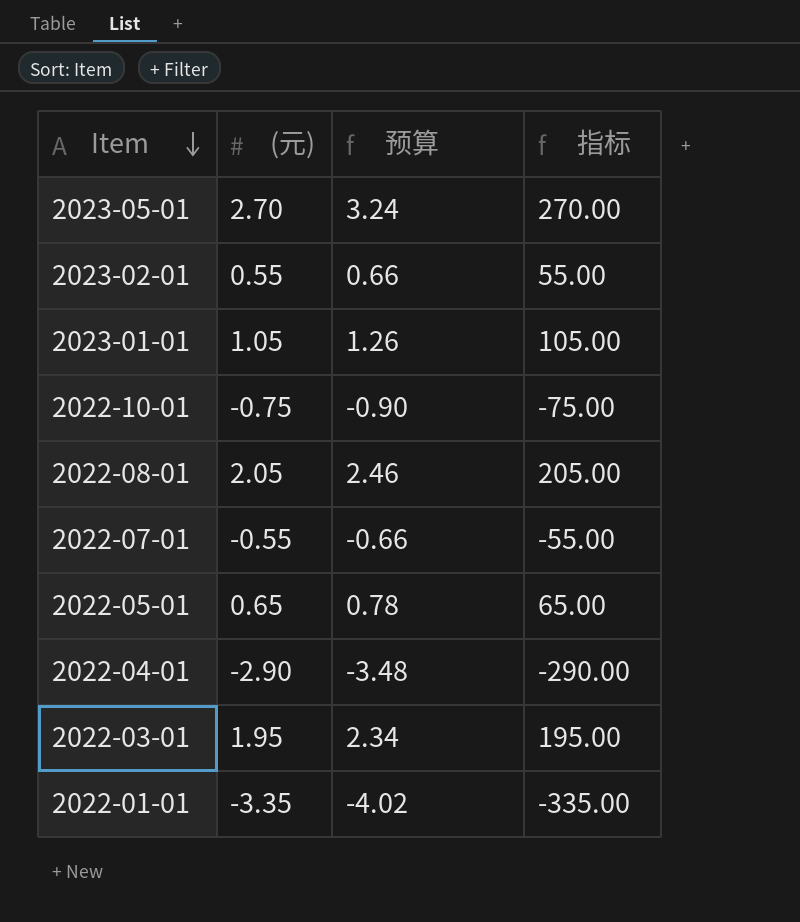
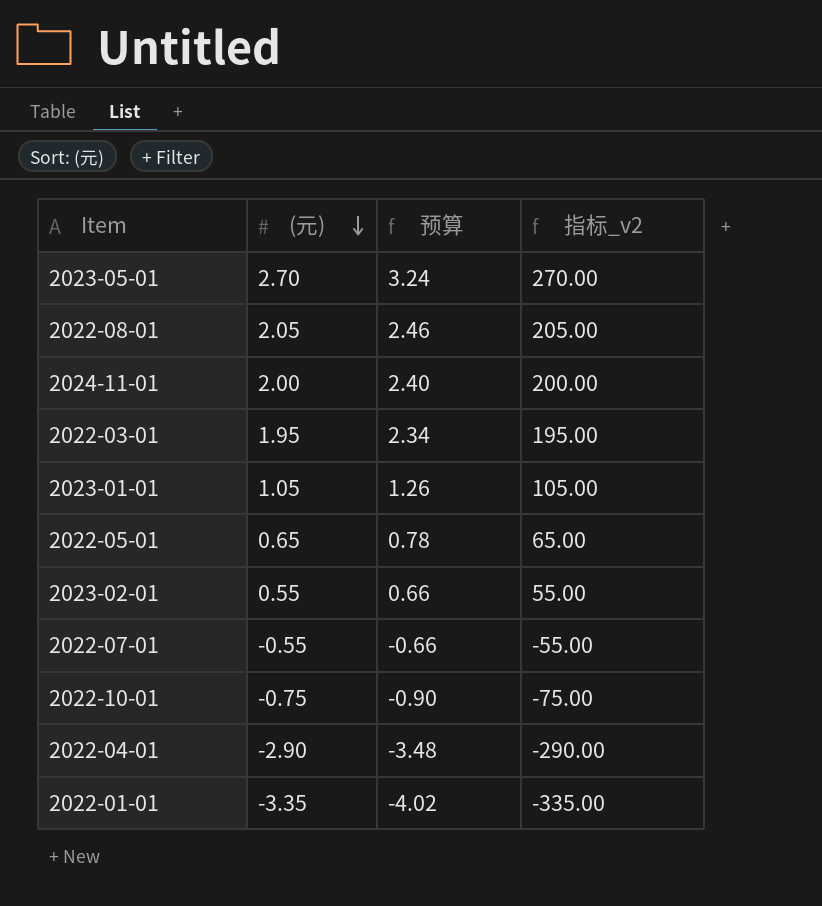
row order: Item descending -> (元) descending
column name: 指标 -> 指标_v2
row 2024-11-01: none -> 2.00 | 2.40 | 200.00

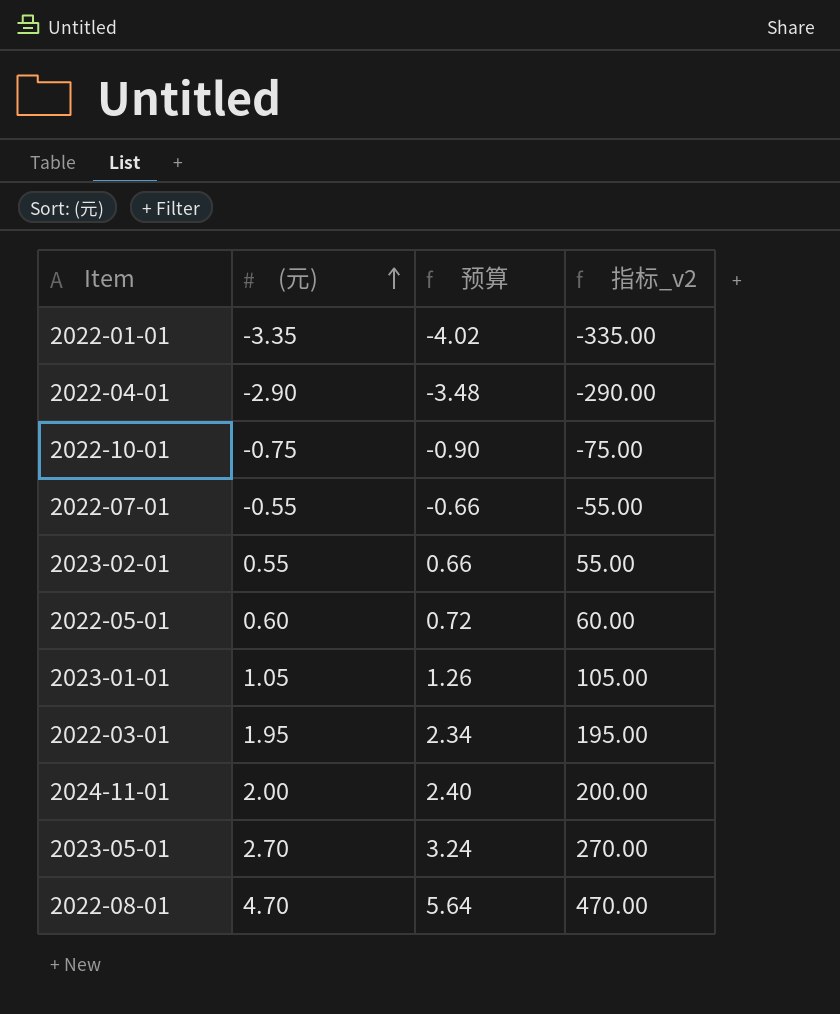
row order: (元) descending -> (元) ascending
2022-05-01 | (元): 0.65 -> 0.60
2022-05-01 | 预算: 0.78 -> 0.72
2022-05-01 | 指标_v2: 65.00 -> 60.00
2022-08-01 | (元): 2.05 -> 4.70
2022-08-01 | 预算: 2.46 -> 5.64
2022-08-01 | 指标_v2: 205.00 -> 470.00

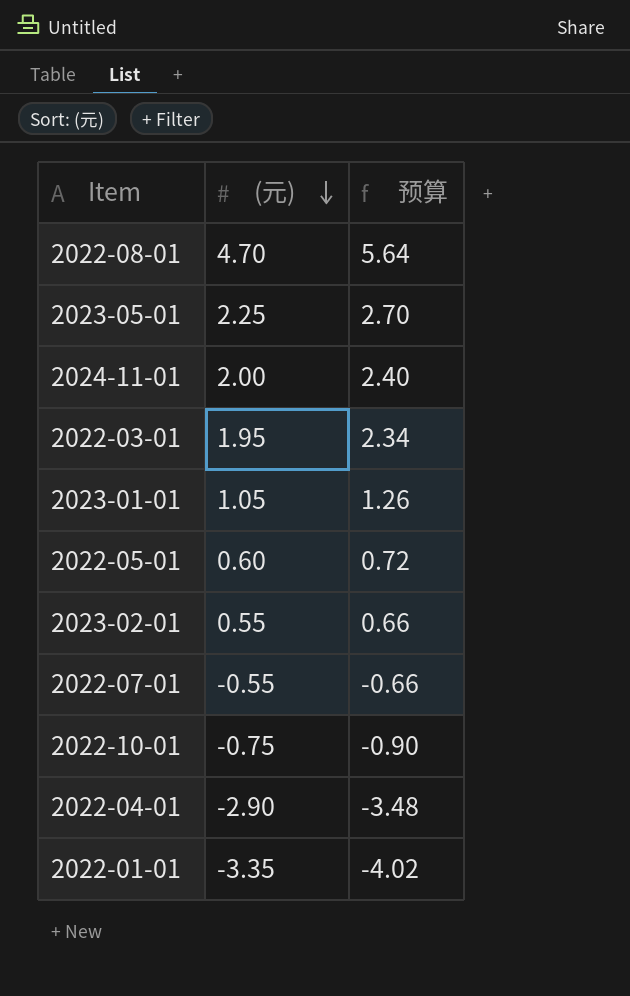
row order: (元) ascending -> (元) descending
column 指标_v2 | formula: [(元)] * 100 -> none
2023-05-01 | (元): 2.70 -> 2.25
2023-05-01 | 预算: 3.24 -> 2.70

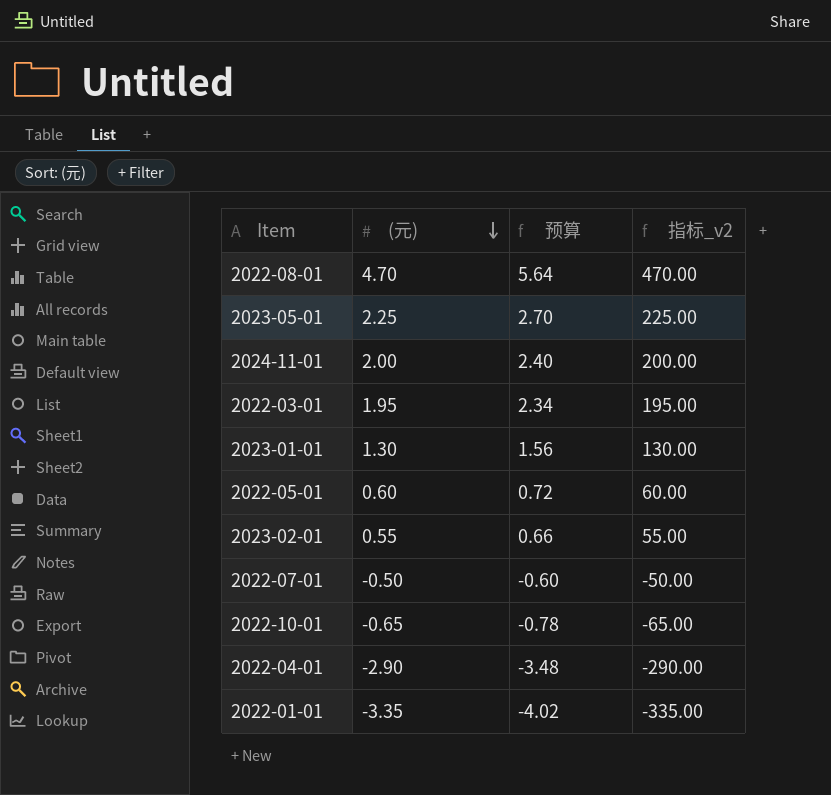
column 指标_v2 | formula: none -> [(元)] * 100
2023-01-01 | (元): 1.05 -> 1.30
2023-01-01 | 预算: 1.26 -> 1.56
2022-07-01 | (元): -0.55 -> -0.50
2022-07-01 | 预算: -0.66 -> -0.60
2022-10-01 | (元): -0.75 -> -0.65
2022-10-01 | 预算: -0.90 -> -0.78

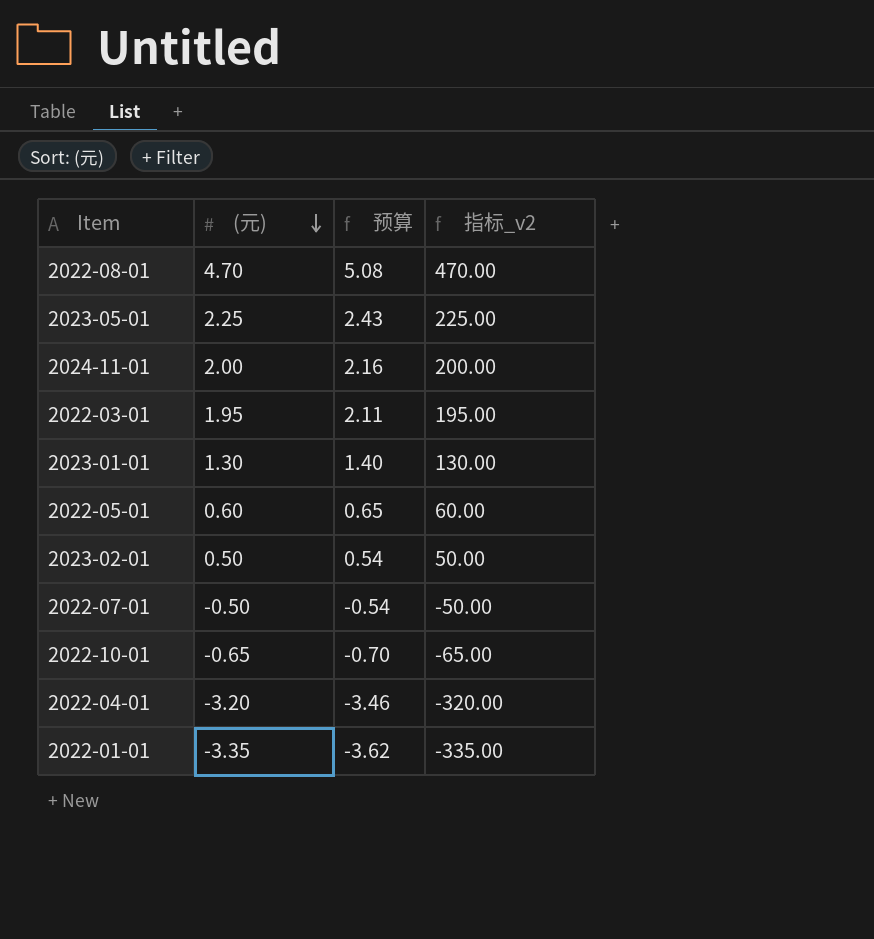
column 预算 | formula: [(元)] * 1.2 -> [(元)] * 1.08
2023-02-01 | (元): 0.55 -> 0.50
2023-02-01 | 指标_v2: 55.00 -> 50.00
2022-04-01 | (元): -2.90 -> -3.20
2022-04-01 | 指标_v2: -290.00 -> -320.00

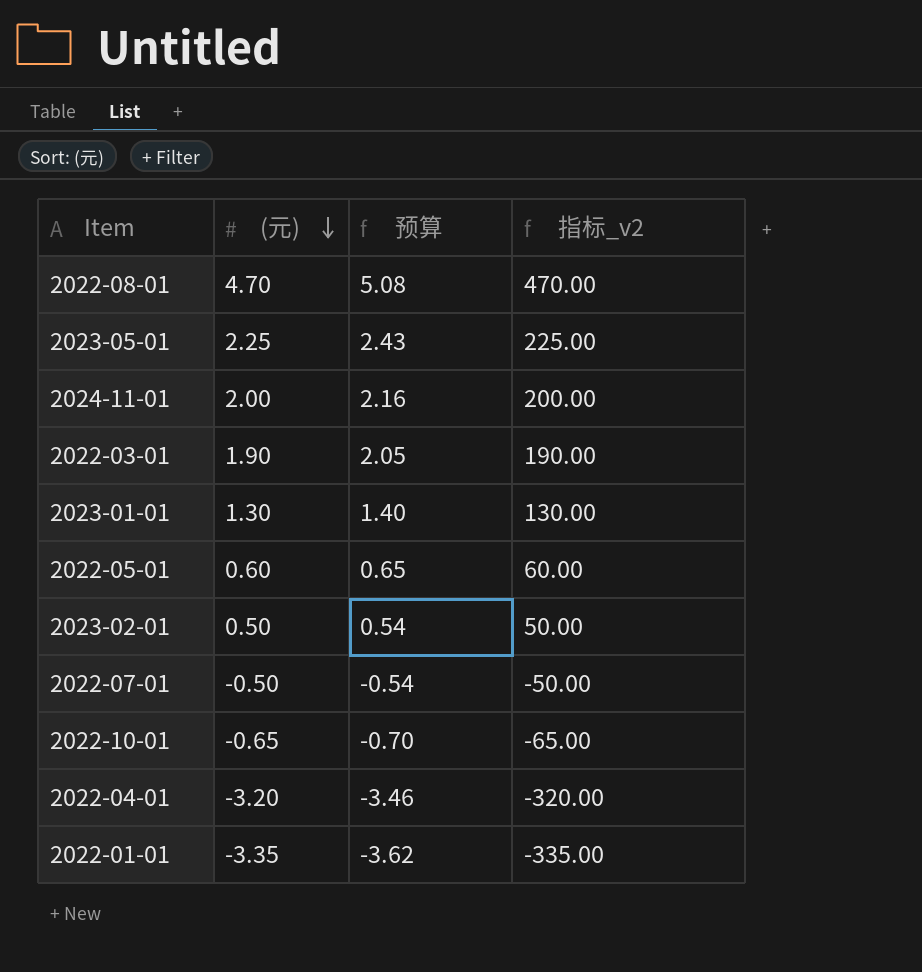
2022-03-01 | (元): 1.95 -> 1.90
2022-03-01 | 预算: 2.11 -> 2.05
2022-03-01 | 指标_v2: 195.00 -> 190.00

